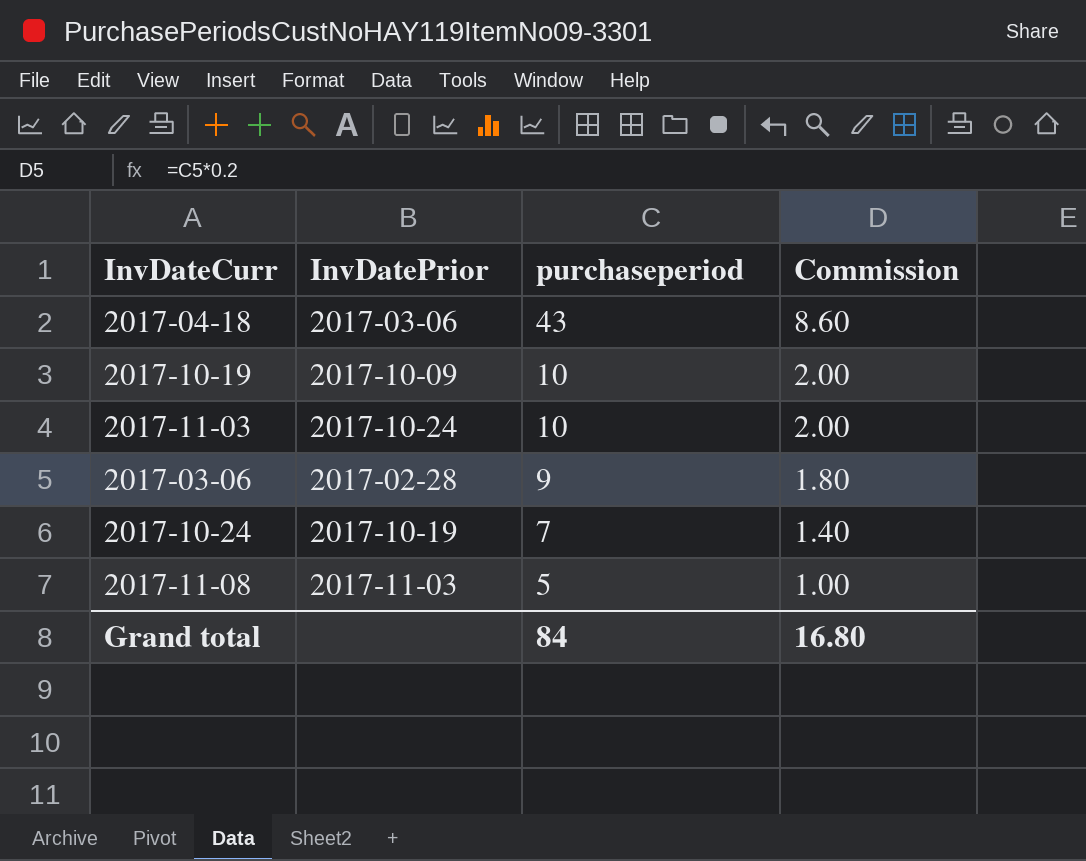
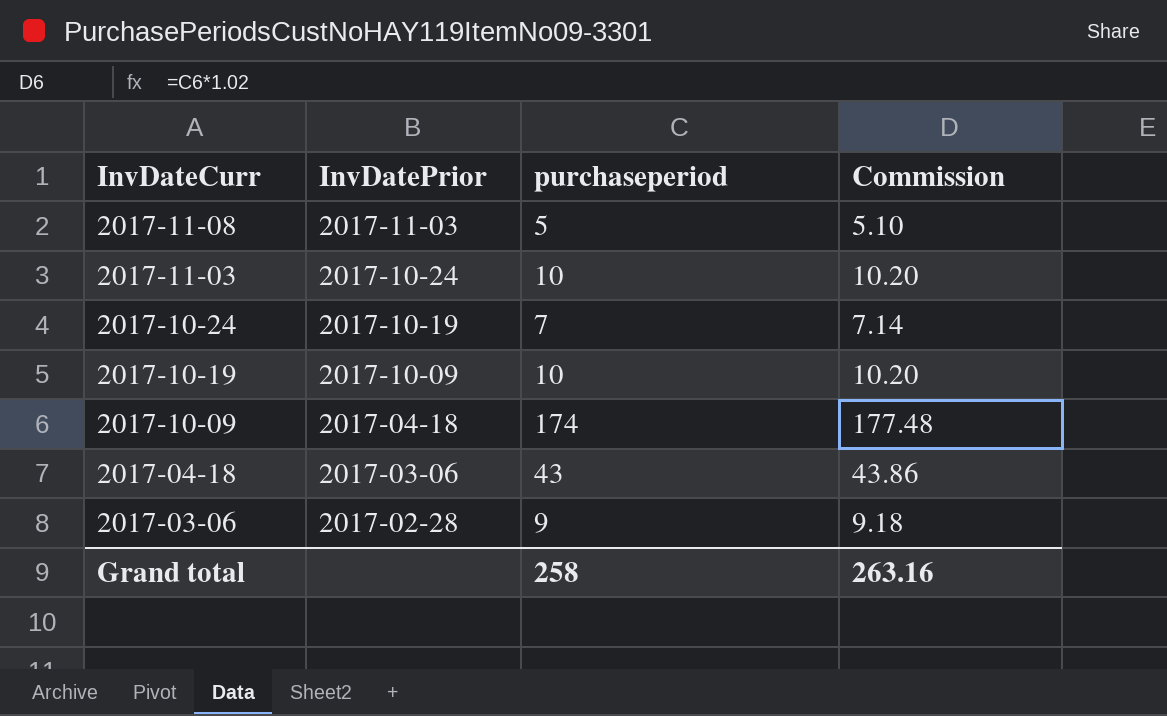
row order: purchaseperiod descending -> InvDateCurr descending
column Commission | formula: [purchaseperiod] * 0.2 -> [purchaseperiod] * 1.02
row 2017-10-09: none -> 2017-04-18 | 174 | 177.48
Grand total | purchaseperiod: 84 -> 258
Grand total | Commission: 16.80 -> 263.16

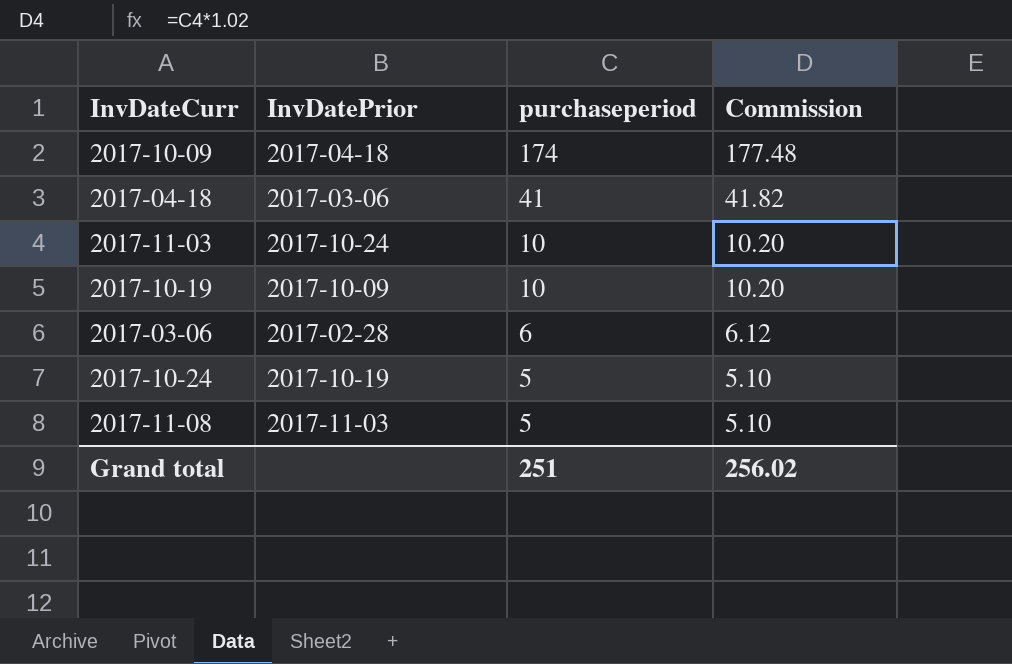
row order: InvDateCurr descending -> purchaseperiod descending
2017-04-18 | purchaseperiod: 43 -> 41
2017-04-18 | Commission: 43.86 -> 41.82
2017-03-06 | purchaseperiod: 9 -> 6
2017-03-06 | Commission: 9.18 -> 6.12
2017-10-24 | purchaseperiod: 7 -> 5
2017-10-24 | Commission: 7.14 -> 5.10
Grand total | purchaseperiod: 258 -> 251
Grand total | Commission: 263.16 -> 256.02

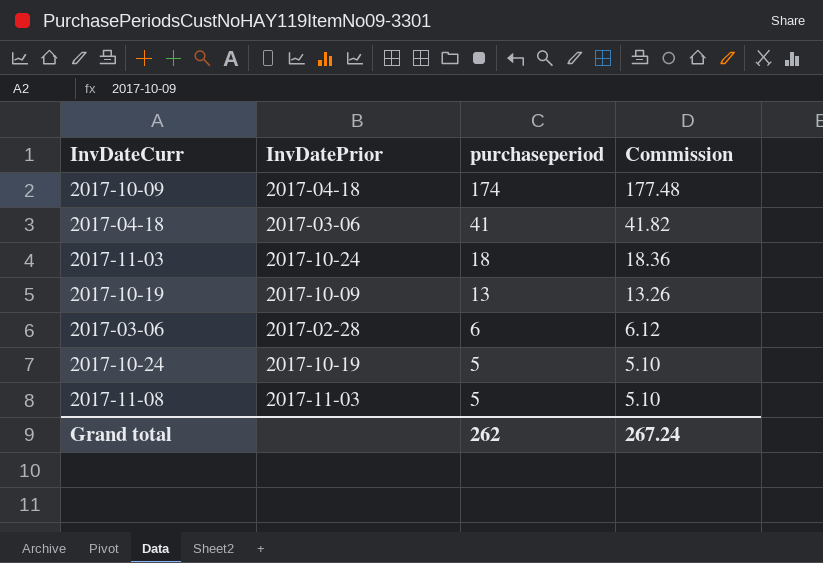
2017-11-03 | purchaseperiod: 10 -> 18
2017-11-03 | Commission: 10.20 -> 18.36
2017-10-19 | purchaseperiod: 10 -> 13
2017-10-19 | Commission: 10.20 -> 13.26
Grand total | purchaseperiod: 251 -> 262
Grand total | Commission: 256.02 -> 267.24

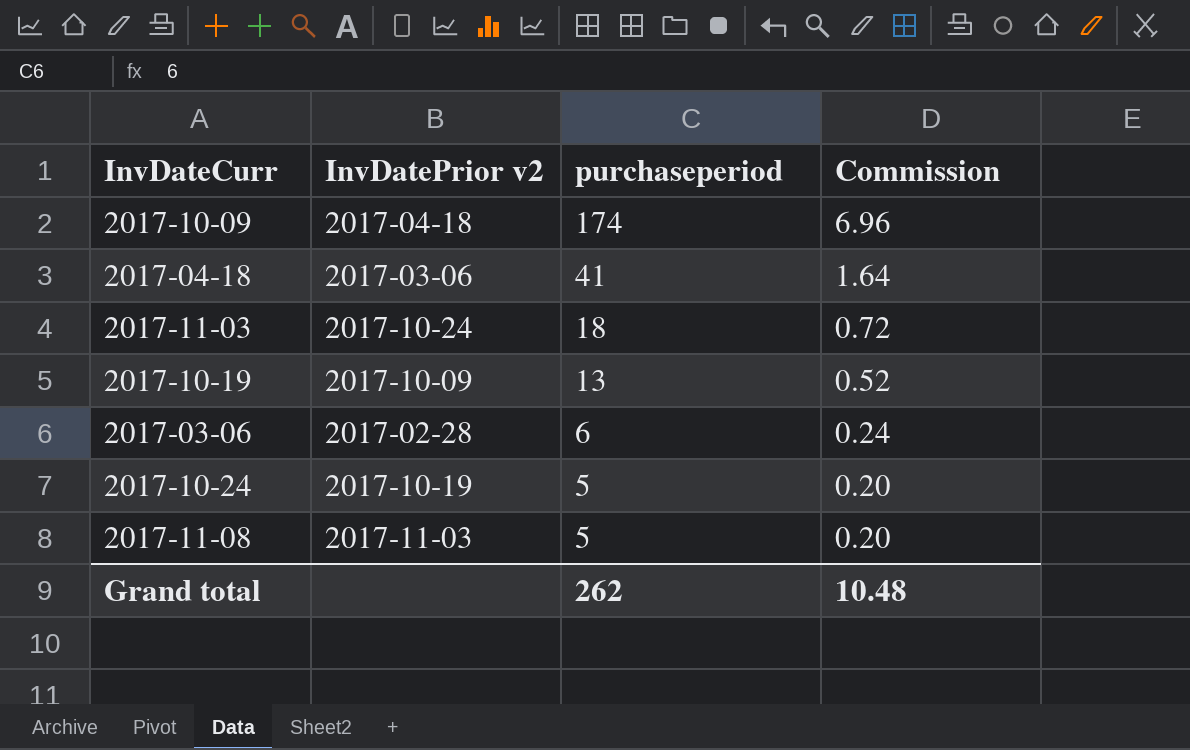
column name: InvDatePrior -> InvDatePrior v2
column Commission | formula: [purchaseperiod] * 1.02 -> [purchaseperiod] * 0.04
Grand total | Commission: 267.24 -> 10.48

